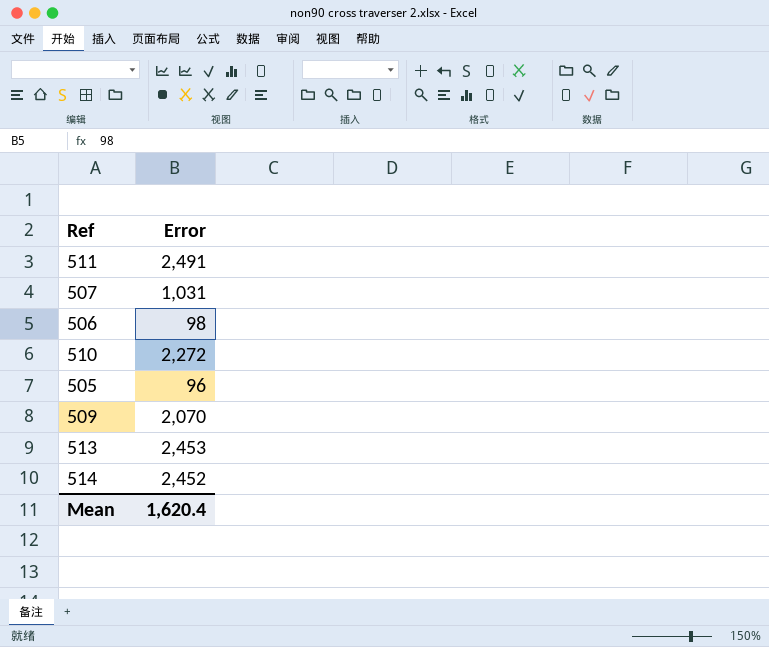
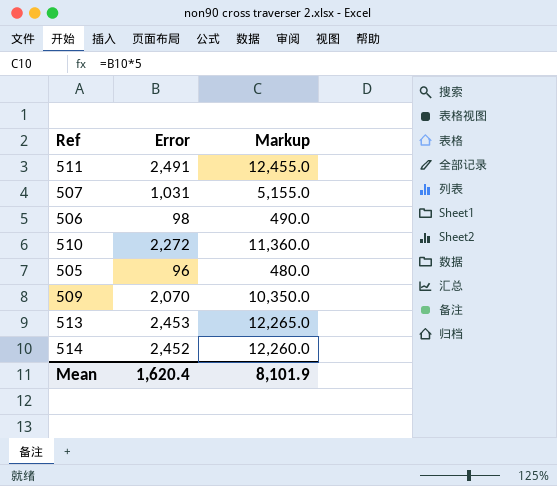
column Markup | formula: none -> [Error] * 5

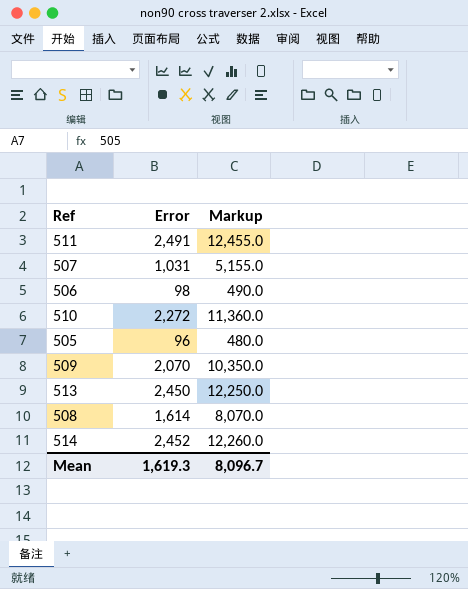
513 | Error: 2,453 -> 2,450
513 | Markup: 12,265.0 -> 12,250.0
row 508: none -> 1,614 | 8,070.0
Mean | Error: 1,620.4 -> 1,619.3
Mean | Markup: 8,101.9 -> 8,096.7

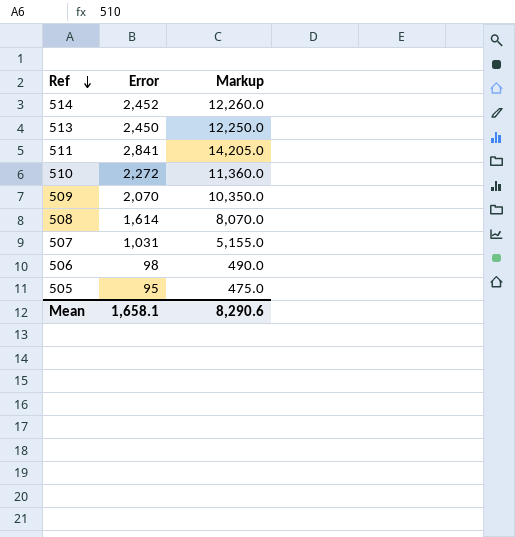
row order: none -> Ref descending
511 | Error: 2,491 -> 2,841
511 | Markup: 12,455.0 -> 14,205.0
505 | Error: 96 -> 95
505 | Markup: 480.0 -> 475.0
Mean | Error: 1,619.3 -> 1,658.1
Mean | Markup: 8,096.7 -> 8,290.6

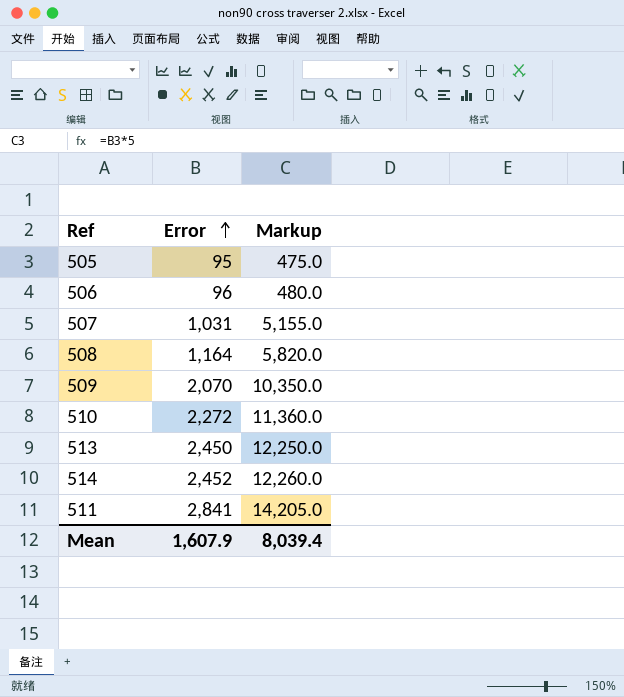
row order: Ref descending -> Error ascending
506 | Error: 98 -> 96
506 | Markup: 490.0 -> 480.0
508 | Error: 1,614 -> 1,164
508 | Markup: 8,070.0 -> 5,820.0
Mean | Error: 1,658.1 -> 1,607.9
Mean | Markup: 8,290.6 -> 8,039.4

